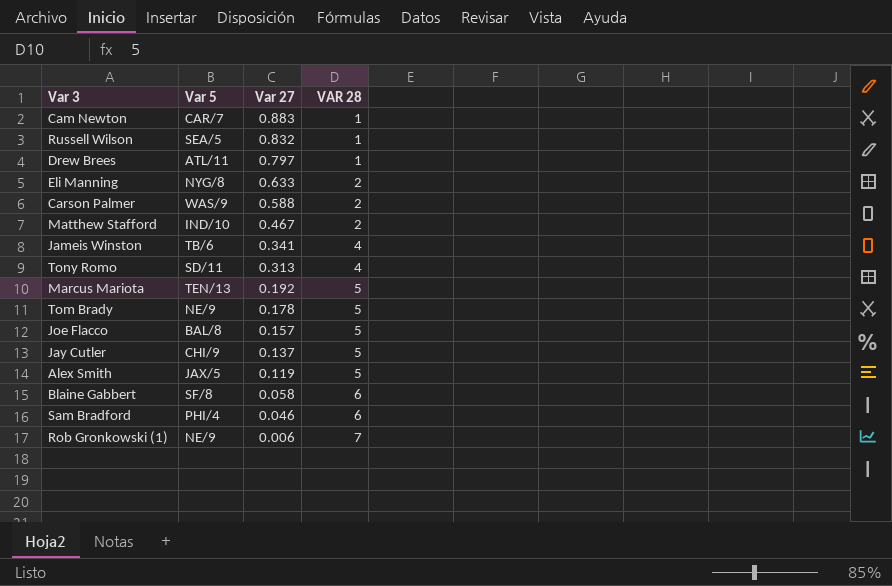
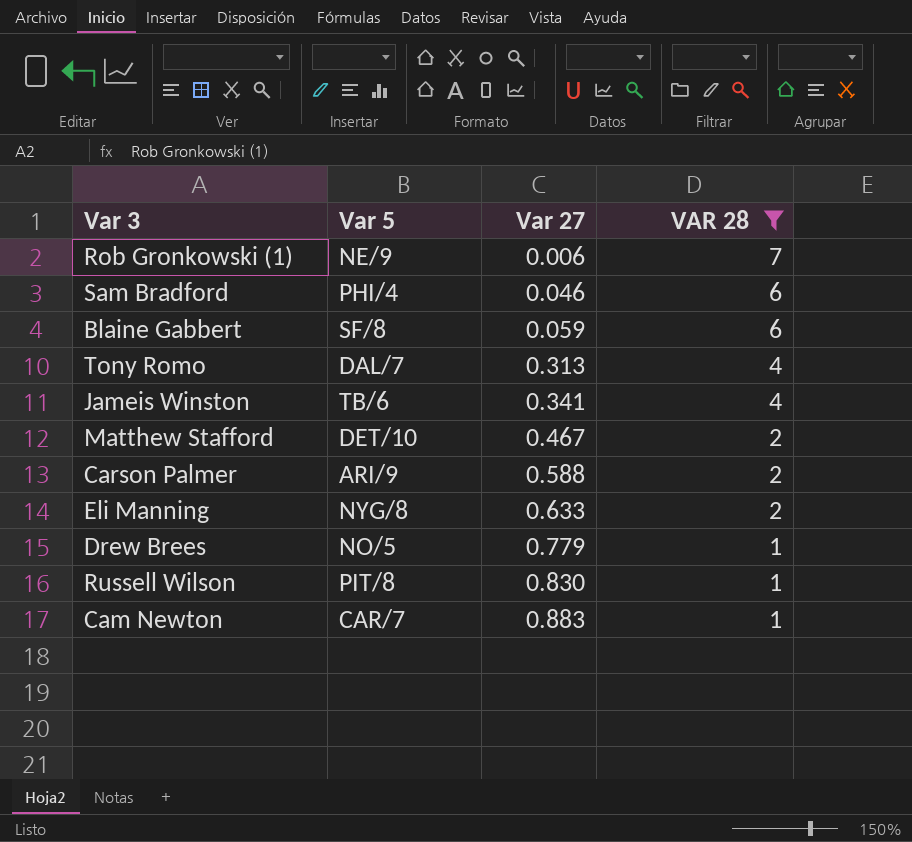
filter: none -> VAR 28 != 5
row order: Var 27 descending -> Var 27 ascending
Blaine Gabbert | Var 27: 0.058 -> 0.059
Tony Romo | Var 5: SD/11 -> DAL/7
Matthew Stafford | Var 5: IND/10 -> DET/10
Carson Palmer | Var 5: WAS/9 -> ARI/9
Drew Brees | Var 5: ATL/11 -> NO/5
Drew Brees | Var 27: 0.797 -> 0.779
Russell Wilson | Var 5: SEA/5 -> PIT/8
Russell Wilson | Var 27: 0.832 -> 0.830

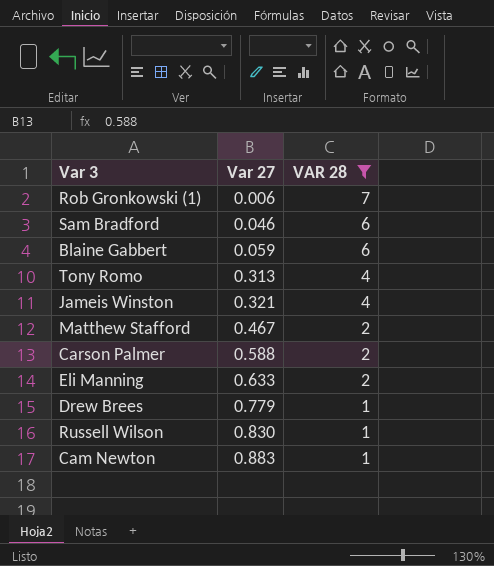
column Var 5 | position: 2 -> none
Jameis Winston | Var 27: 0.341 -> 0.321

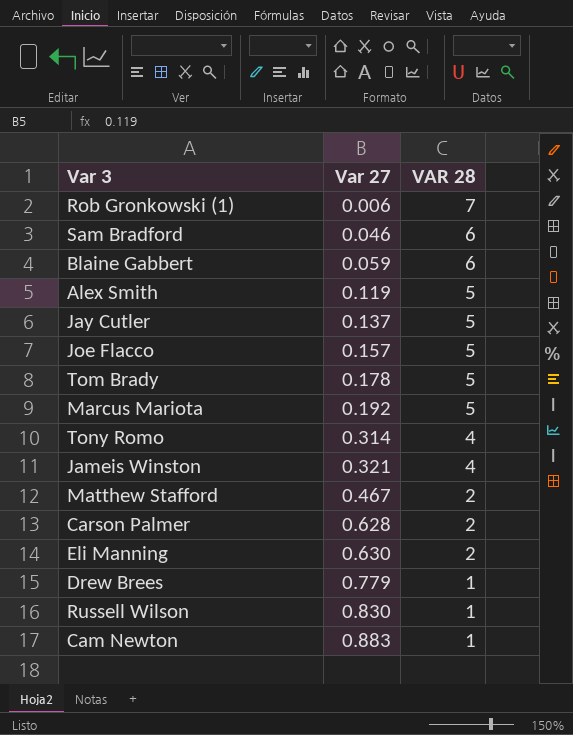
filter: VAR 28 != 5 -> none
Tony Romo | Var 27: 0.313 -> 0.314
Carson Palmer | Var 27: 0.588 -> 0.628
Eli Manning | Var 27: 0.633 -> 0.630

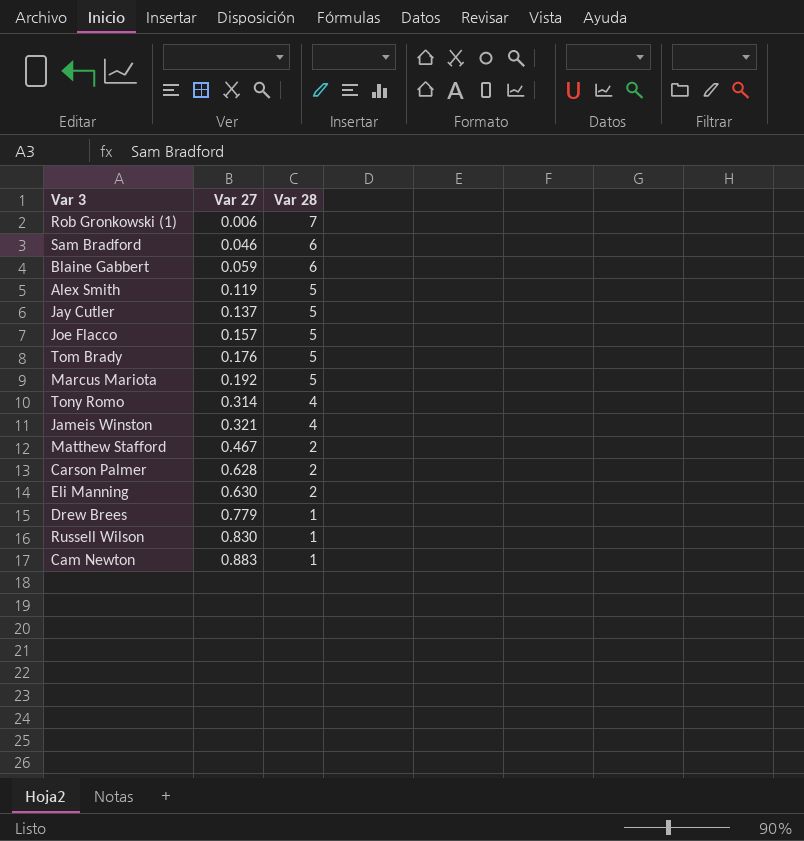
column name: VAR 28 -> Var 28
Tom Brady | Var 27: 0.178 -> 0.176

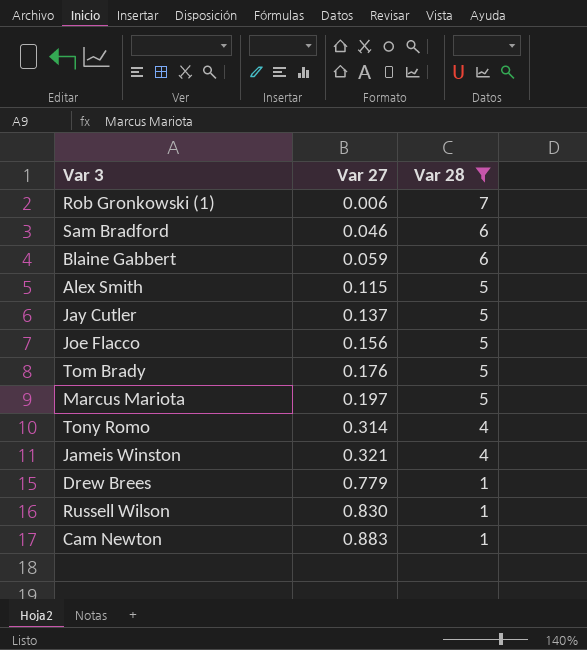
filter: none -> Var 28 != 2
Alex Smith | Var 27: 0.119 -> 0.115
Joe Flacco | Var 27: 0.157 -> 0.156
Marcus Mariota | Var 27: 0.192 -> 0.197

